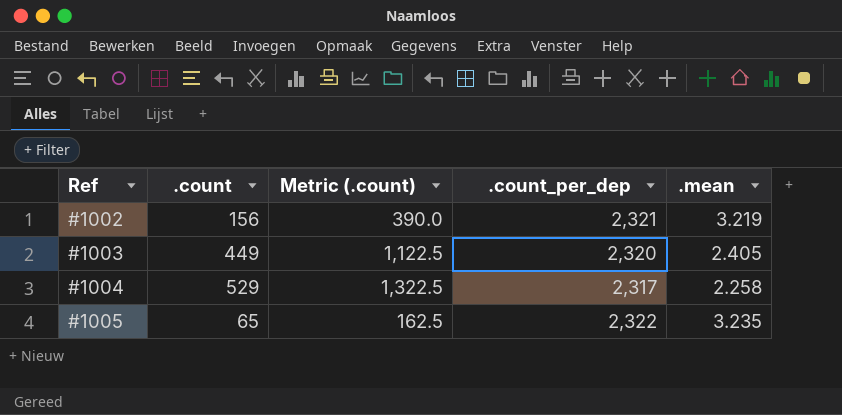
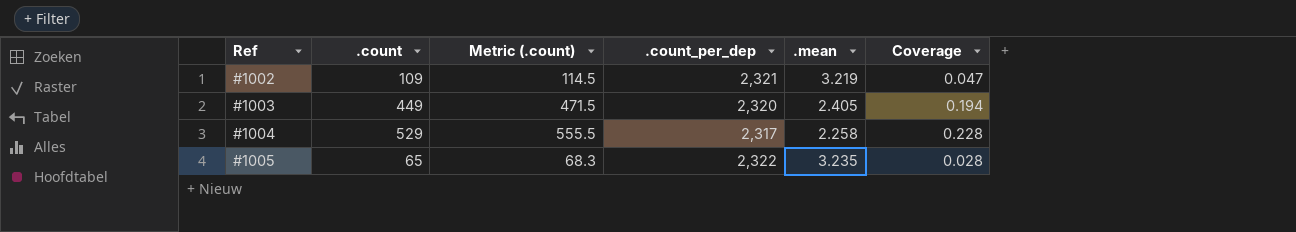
column Metric (.count) | formula: [.count] * 2.5 -> [.count] * 1.05
column Coverage | formula: none -> [.count] / [.count_per_dep]
#1002 | .count: 156 -> 109

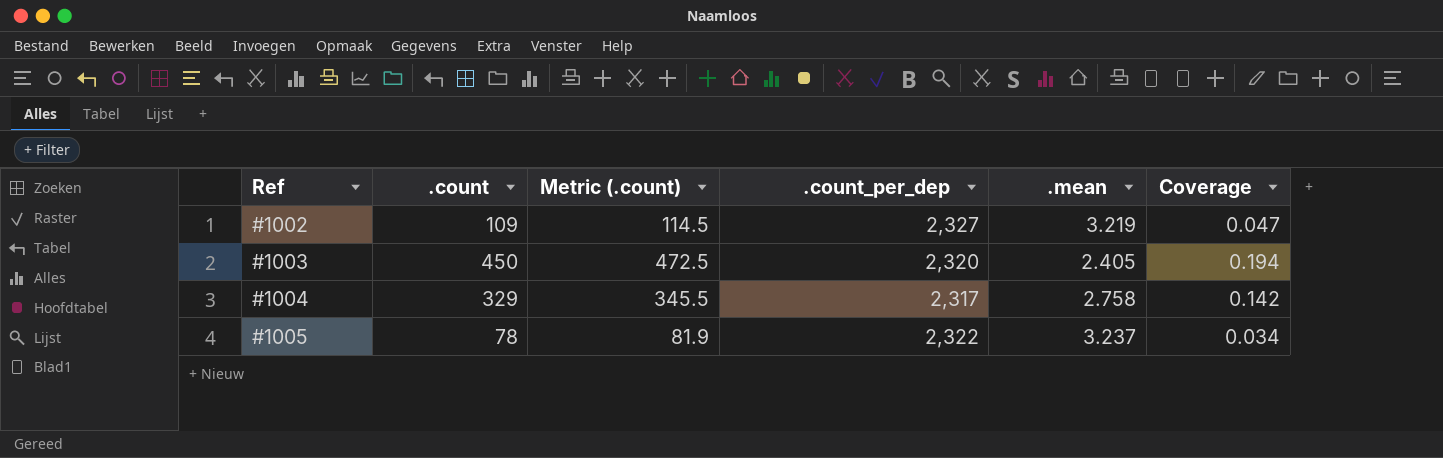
#1002 | .count_per_dep: 2,321 -> 2,327
#1003 | .count: 449 -> 450
#1003 | Metric (.count): 471.5 -> 472.5
#1004 | .count: 529 -> 329
#1004 | Metric (.count): 555.5 -> 345.5
#1004 | .mean: 2.258 -> 2.758
#1004 | Coverage: 0.228 -> 0.142
#1005 | .count: 65 -> 78
#1005 | Metric (.count): 68.3 -> 81.9
#1005 | .mean: 3.235 -> 3.237
#1005 | Coverage: 0.028 -> 0.034

